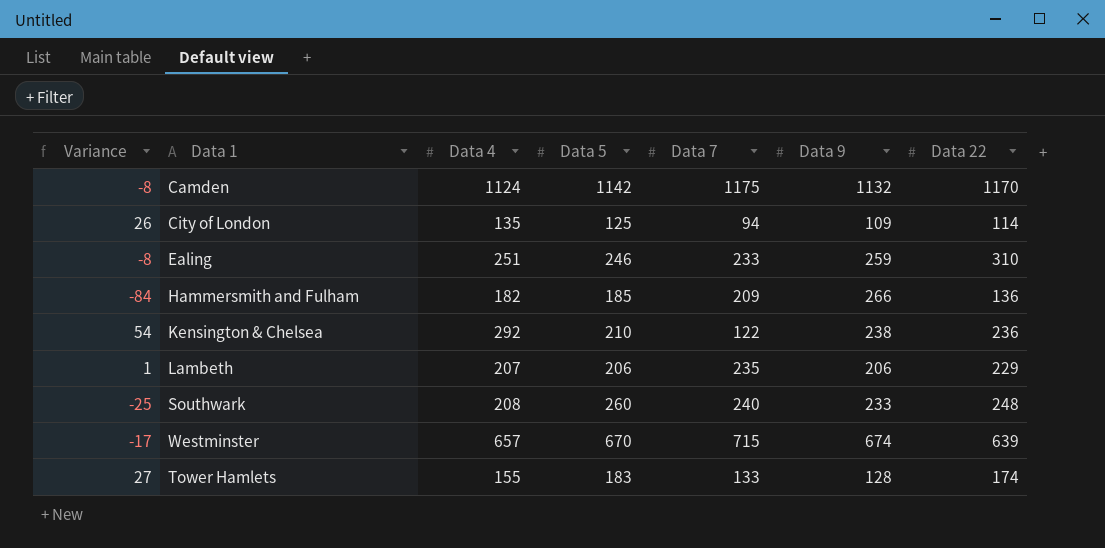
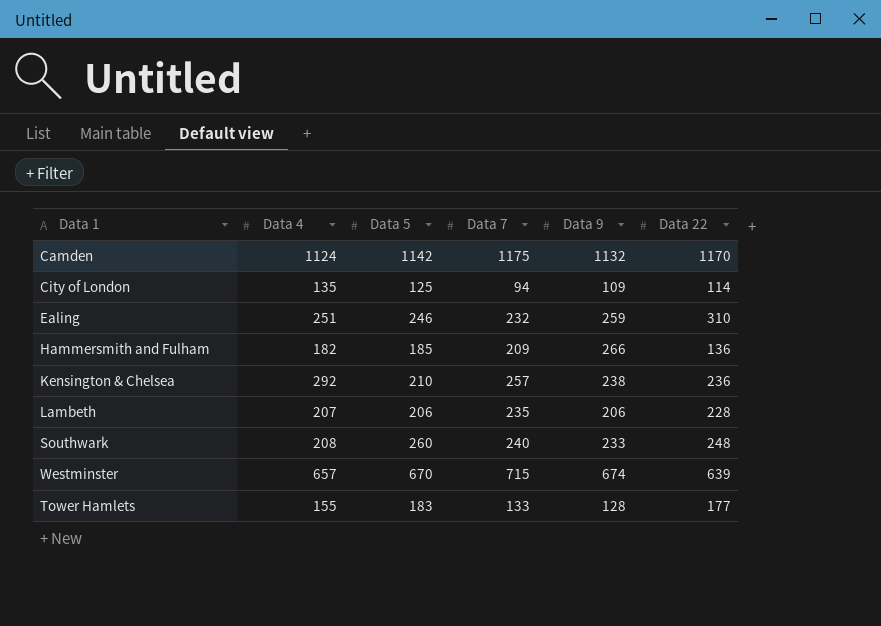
column Variance | formula: [Data 4] - [Data 9] -> none
Ealing | Data 7: 233 -> 232
Kensington & Chelsea | Data 7: 122 -> 257
Lambeth | Data 22: 229 -> 228
Tower Hamlets | Data 22: 174 -> 177

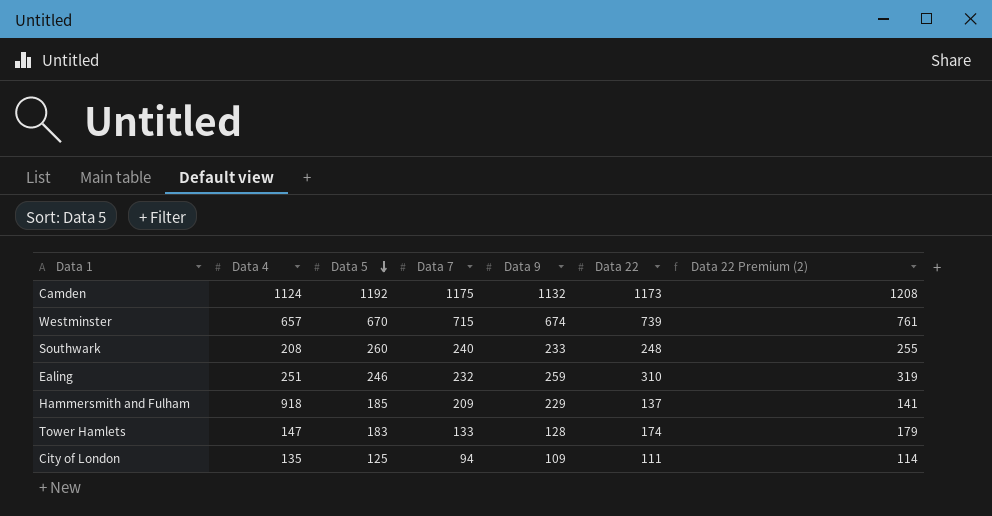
row order: none -> Data 5 descending
column Data 22 Premium (2) | formula: none -> [Data 22] * 1.03
row Kensington & Chelsea: 292 | 210 | 257 | 238 | 236 -> none
row Lambeth: 207 | 206 | 235 | 206 | 228 -> none
Camden | Data 5: 1142 -> 1192
Camden | Data 22: 1170 -> 1173
Westminster | Data 22: 639 -> 739
Hammersmith and Fulham | Data 4: 182 -> 918
Hammersmith and Fulham | Data 9: 266 -> 229
Hammersmith and Fulham | Data 22: 136 -> 137
Tower Hamlets | Data 4: 155 -> 147
Tower Hamlets | Data 22: 177 -> 174
City of London | Data 22: 114 -> 111

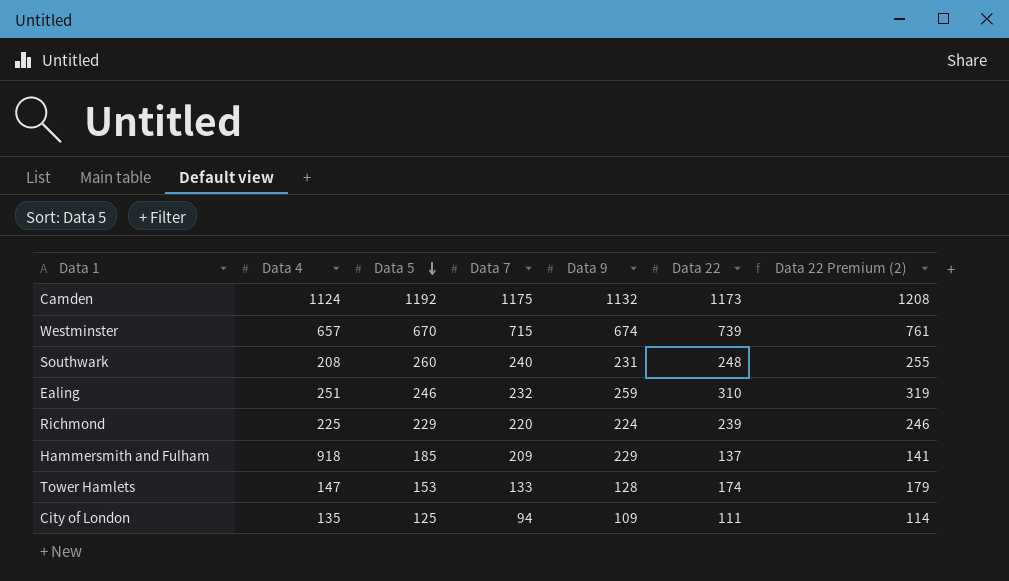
Southwark | Data 9: 233 -> 231
row Richmond: none -> 225 | 229 | 220 | 224 | 239 | 246
Tower Hamlets | Data 5: 183 -> 153

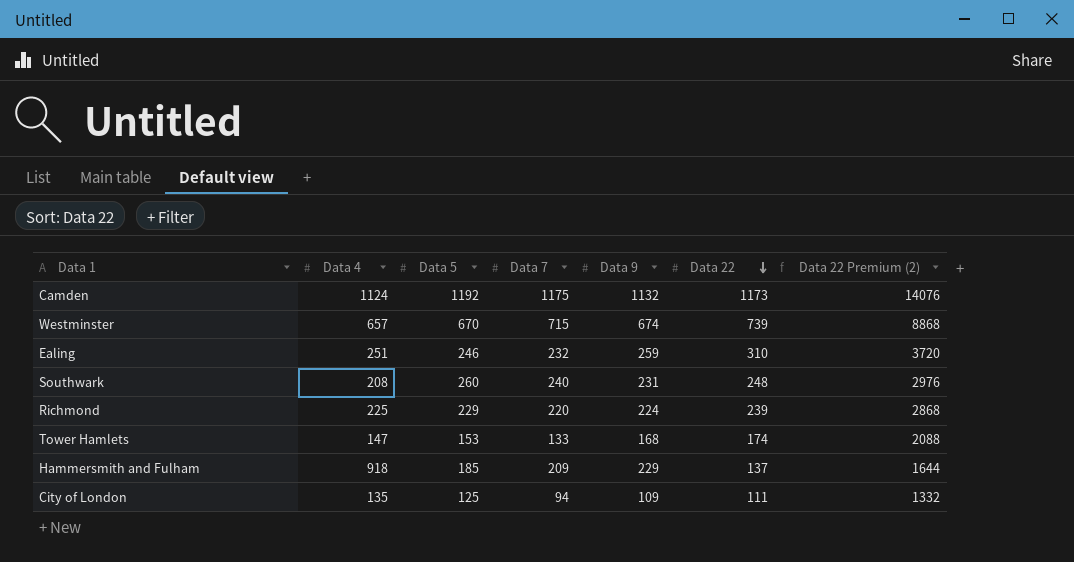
row order: Data 5 descending -> Data 22 descending
column Data 22 Premium (2) | formula: [Data 22] * 1.03 -> [Data 22] * 12
Tower Hamlets | Data 9: 128 -> 168

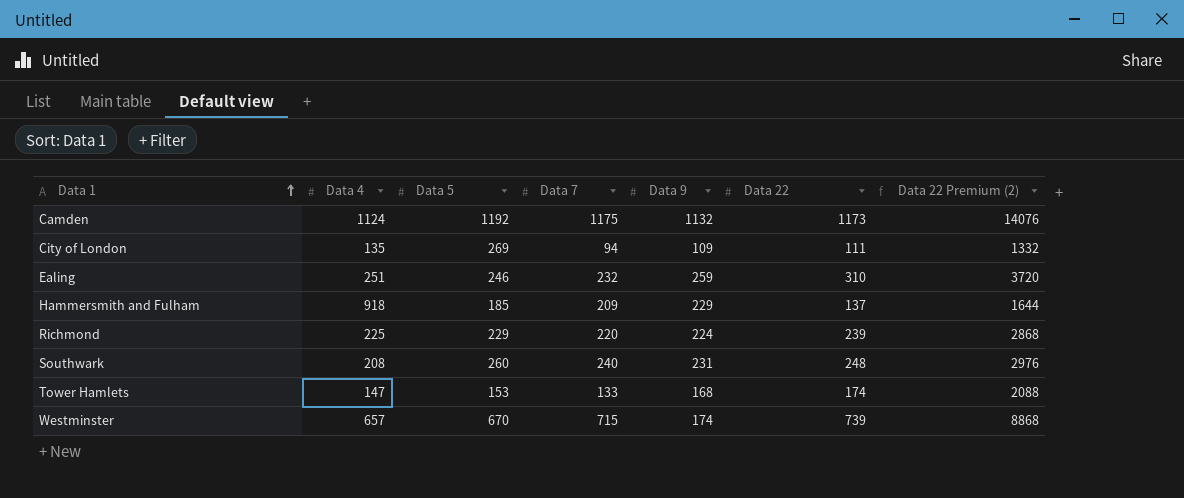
row order: Data 22 descending -> Data 1 ascending
City of London | Data 5: 125 -> 269
Westminster | Data 9: 674 -> 174

